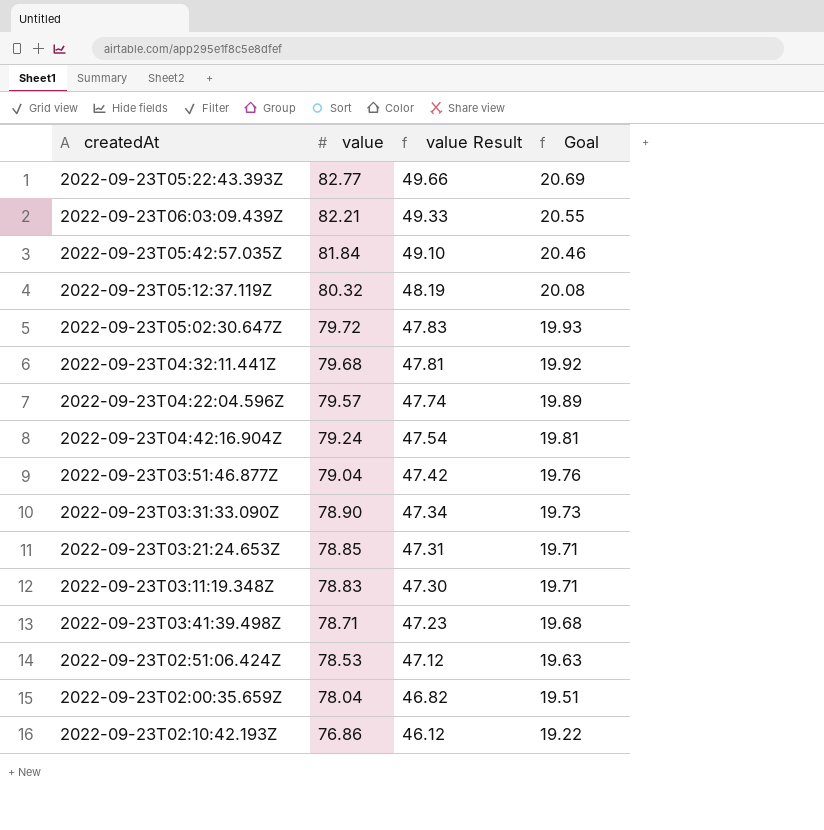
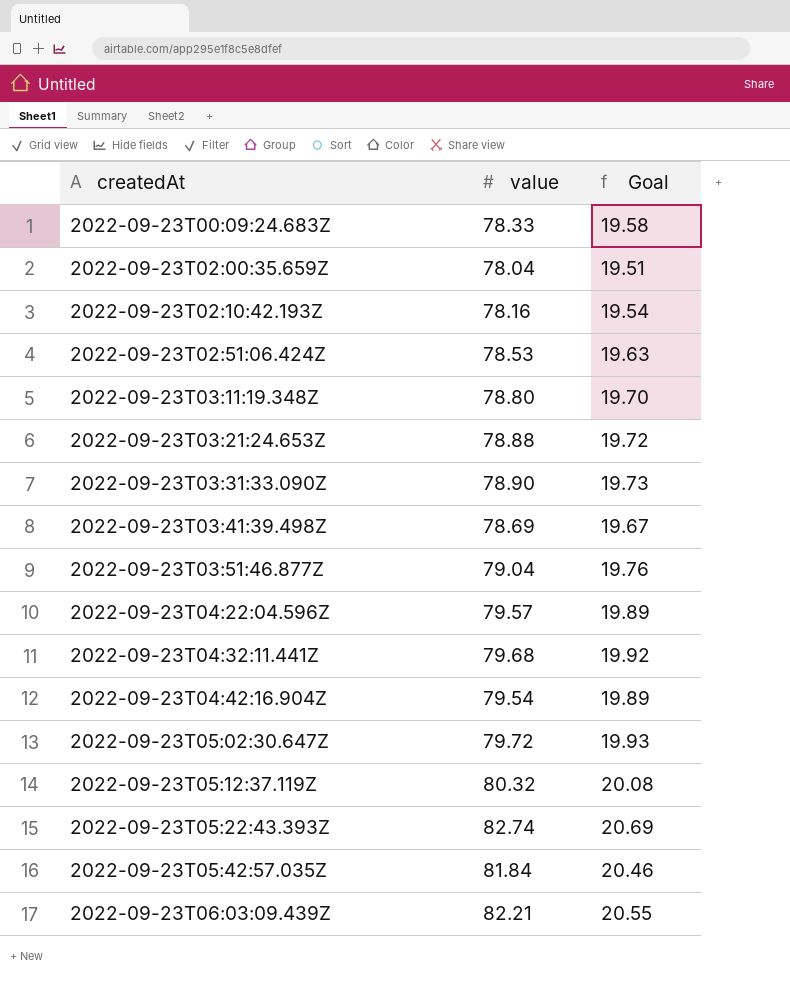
row order: value descending -> createdAt ascending
column value Result | formula: [value] * 0.6 -> none
row 2022-09-23T00:09:24.683Z: none -> 78.33 | 19.58
2022-09-23T02:10:42.193Z | value: 76.86 -> 78.16
2022-09-23T02:10:42.193Z | Goal: 19.22 -> 19.54
2022-09-23T03:11:19.348Z | value: 78.83 -> 78.80
2022-09-23T03:11:19.348Z | Goal: 19.71 -> 19.70
2022-09-23T03:21:24.653Z | value: 78.85 -> 78.88
2022-09-23T03:21:24.653Z | Goal: 19.71 -> 19.72
2022-09-23T03:41:39.498Z | value: 78.71 -> 78.69
2022-09-23T03:41:39.498Z | Goal: 19.68 -> 19.67
2022-09-23T04:42:16.904Z | value: 79.24 -> 79.54
2022-09-23T04:42:16.904Z | Goal: 19.81 -> 19.89
2022-09-23T05:22:43.393Z | value: 82.77 -> 82.74

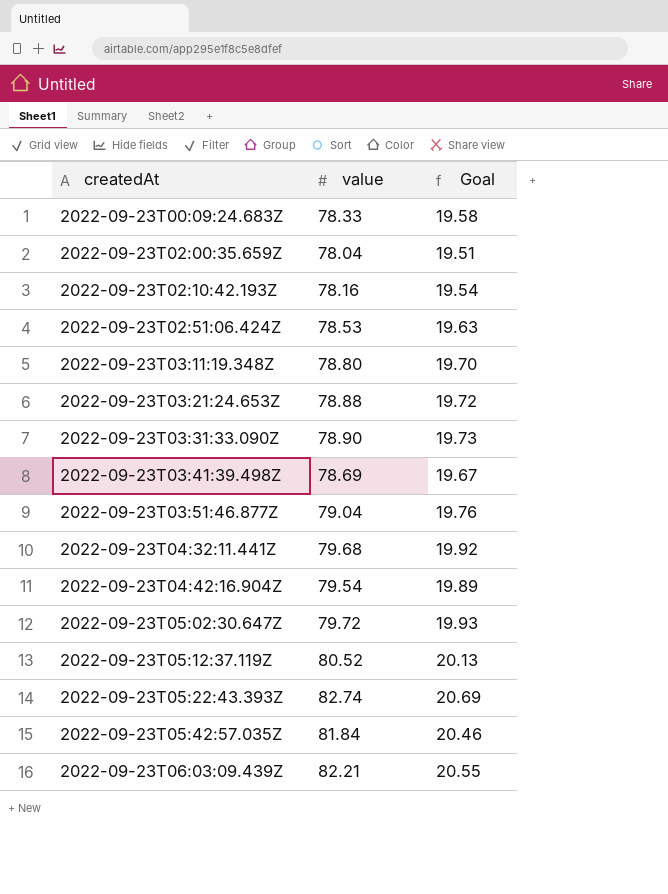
row 2022-09-23T04:22:04.596Z: 79.57 | 19.89 -> none
2022-09-23T05:12:37.119Z | value: 80.32 -> 80.52
2022-09-23T05:12:37.119Z | Goal: 20.08 -> 20.13

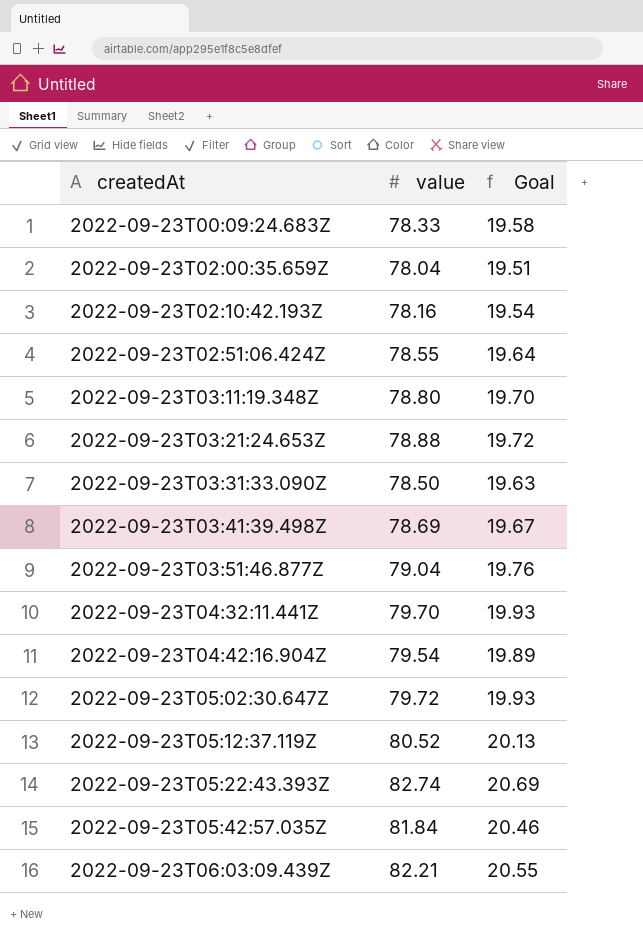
2022-09-23T02:51:06.424Z | value: 78.53 -> 78.55
2022-09-23T02:51:06.424Z | Goal: 19.63 -> 19.64
2022-09-23T03:31:33.090Z | value: 78.90 -> 78.50
2022-09-23T03:31:33.090Z | Goal: 19.73 -> 19.63
2022-09-23T04:32:11.441Z | value: 79.68 -> 79.70
2022-09-23T04:32:11.441Z | Goal: 19.92 -> 19.93

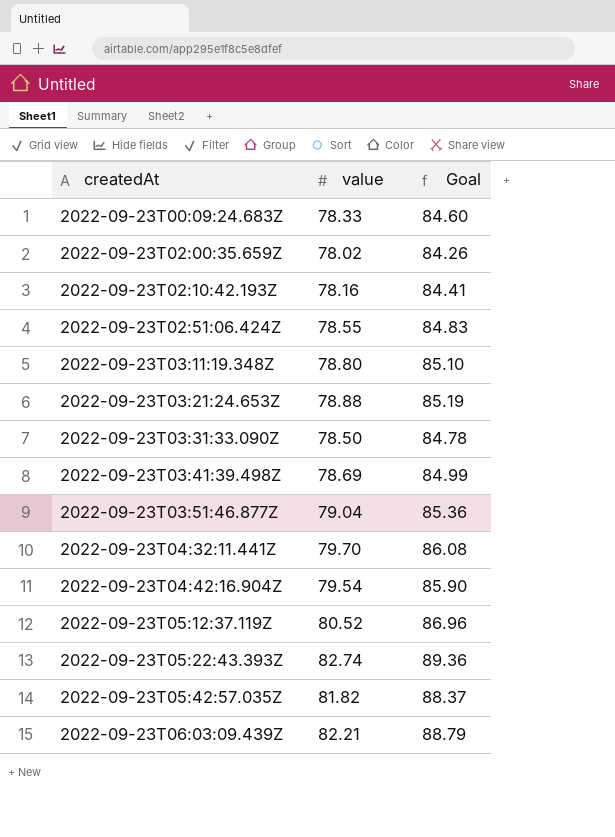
column Goal | formula: [value] * 0.25 -> [value] * 1.08
row 2022-09-23T05:02:30.647Z: 79.72 | 19.93 -> none
2022-09-23T02:00:35.659Z | value: 78.04 -> 78.02
2022-09-23T05:42:57.035Z | value: 81.84 -> 81.82

